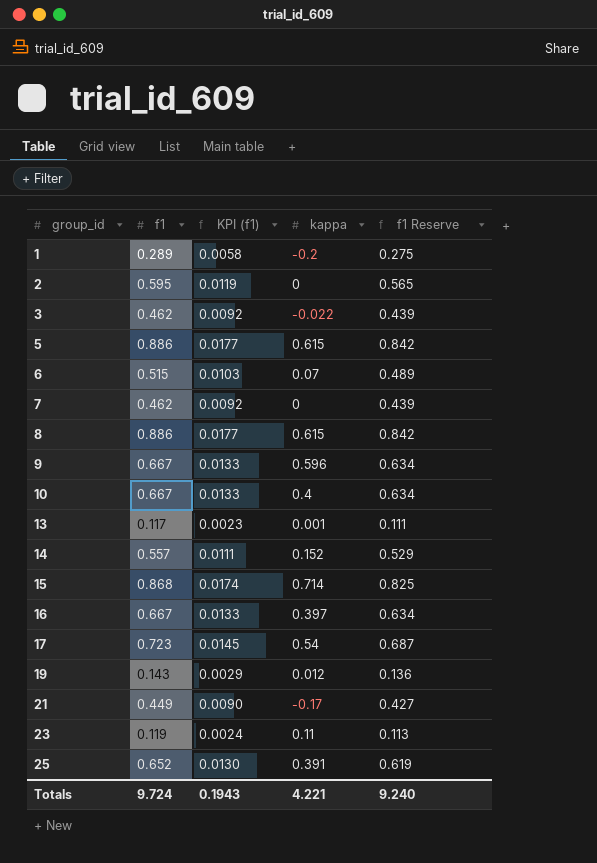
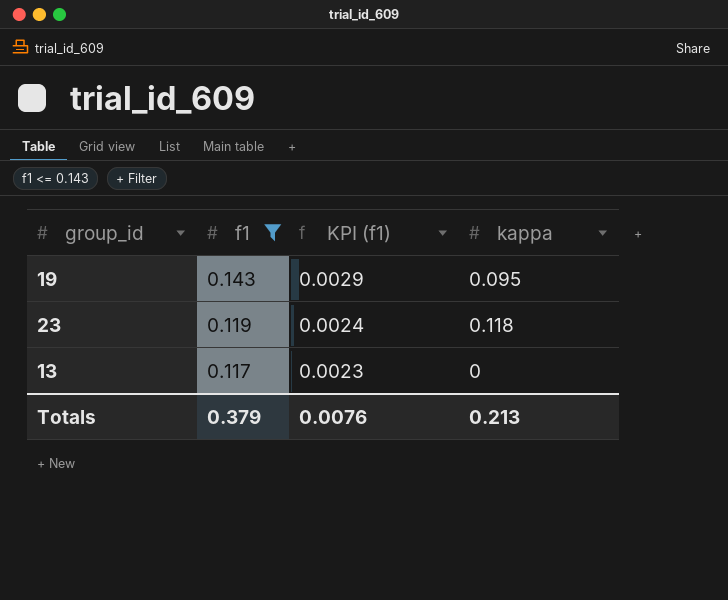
filter: none -> f1 <= 0.143
row order: group_id ascending -> f1 descending
column f1 Reserve | formula: [f1] * 0.95 -> none
19 | kappa: 0.012 -> 0.095
23 | kappa: 0.11 -> 0.118
13 | kappa: 0.001 -> 0
Totals | f1: 9.724 -> 0.379
Totals | KPI (f1): 0.1943 -> 0.0076
Totals | kappa: 4.221 -> 0.213

